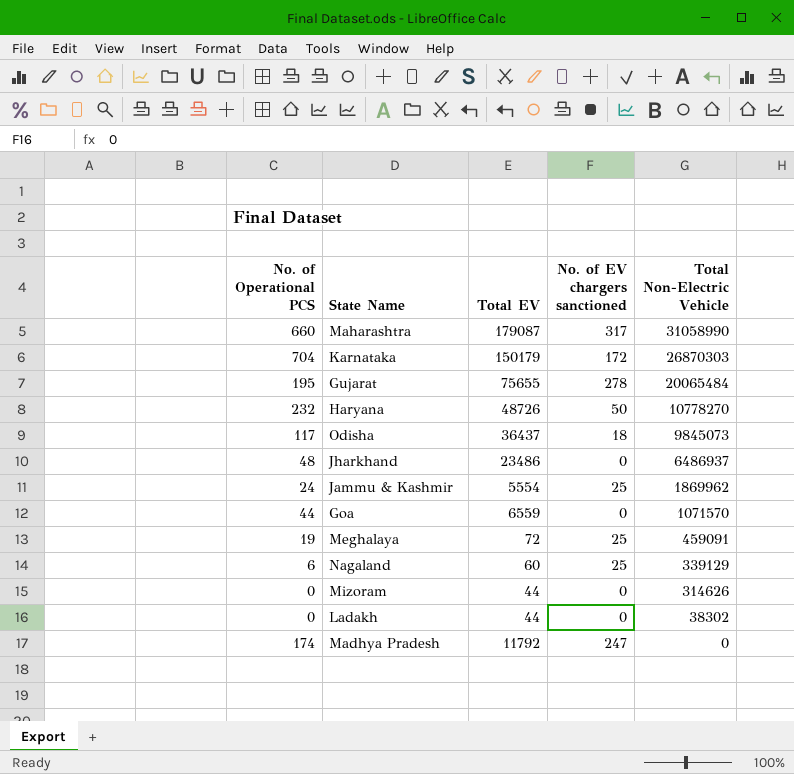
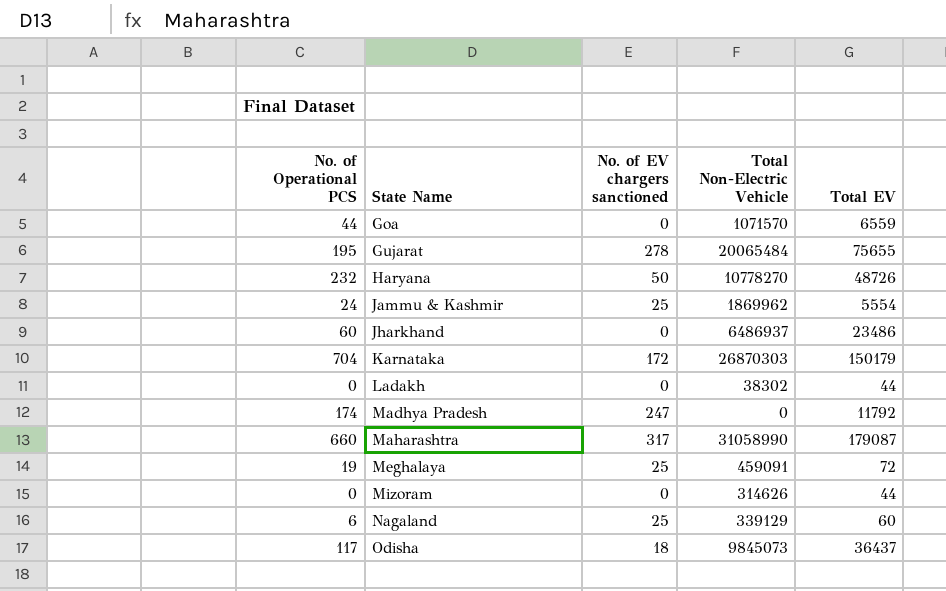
row order: Total Non-Electric Vehicle descending -> State Name ascending
column Total EV | position: 3 -> 5
Jharkhand | No. of Operational PCS: 48 -> 60

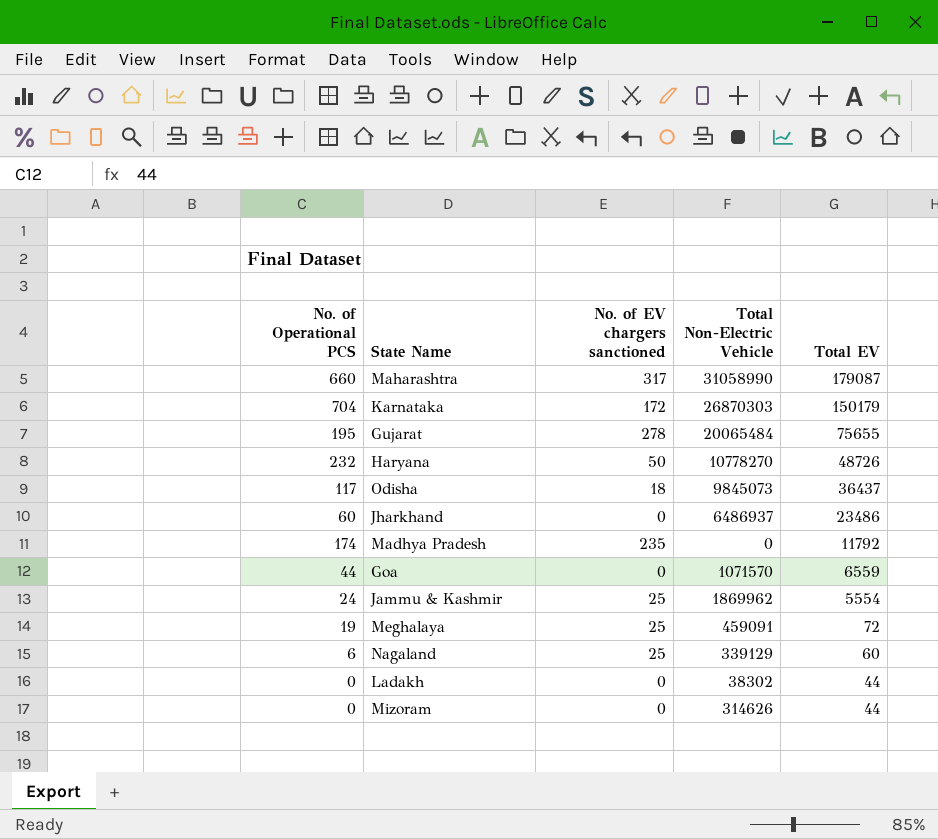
row order: State Name ascending -> Total EV descending
Madhya Pradesh | No. of EV chargers sanctioned: 247 -> 235

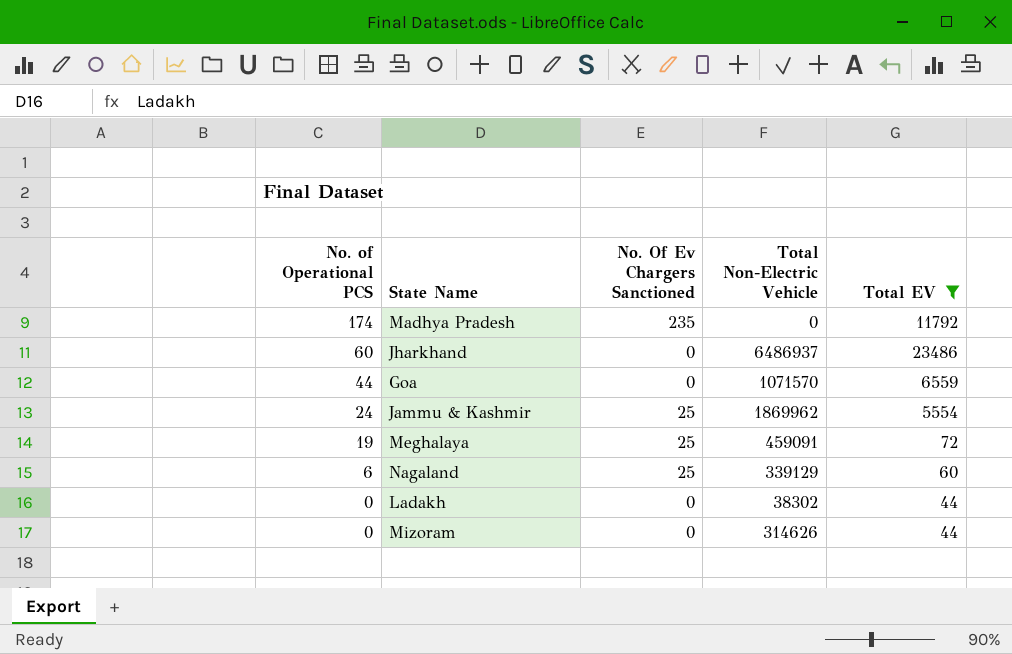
filter: none -> Total EV <= 23486
row order: Total EV descending -> No. of Operational PCS descending
column name: No. of EV chargers sanctioned -> No. Of Ev Chargers Sanctioned

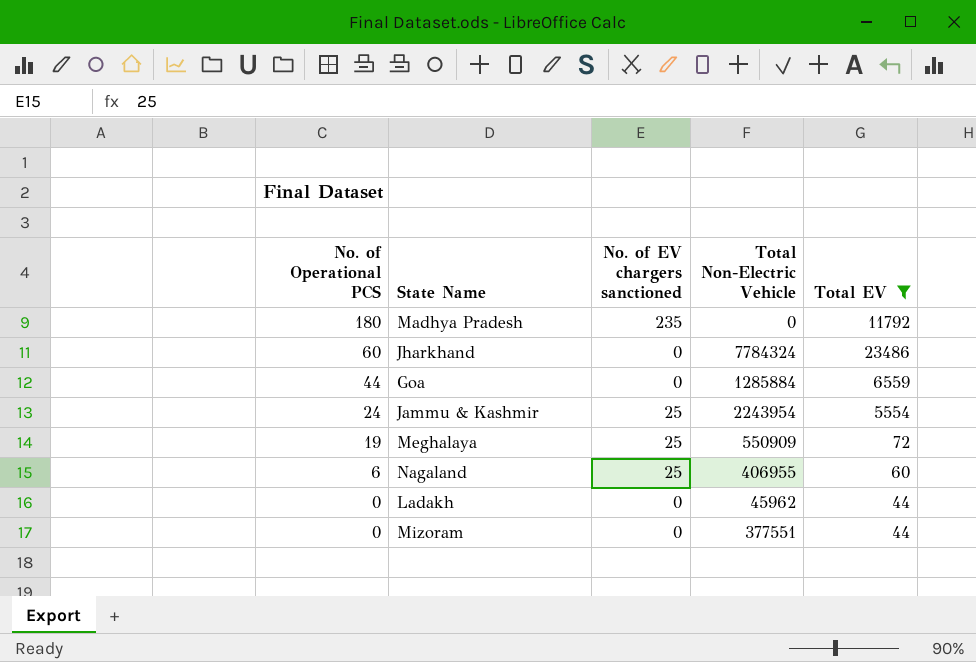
column name: No. Of Ev Chargers Sanctioned -> No. of EV chargers sanctioned
Madhya Pradesh | No. of Operational PCS: 174 -> 180
Jharkhand | Total Non-Electric Vehicle: 6486937 -> 7784324
Goa | Total Non-Electric Vehicle: 1071570 -> 1285884
Jammu & Kashmir | Total Non-Electric Vehicle: 1869962 -> 2243954
Meghalaya | Total Non-Electric Vehicle: 459091 -> 550909
Nagaland | Total Non-Electric Vehicle: 339129 -> 406955
Ladakh | Total Non-Electric Vehicle: 38302 -> 45962
Mizoram | Total Non-Electric Vehicle: 314626 -> 377551

